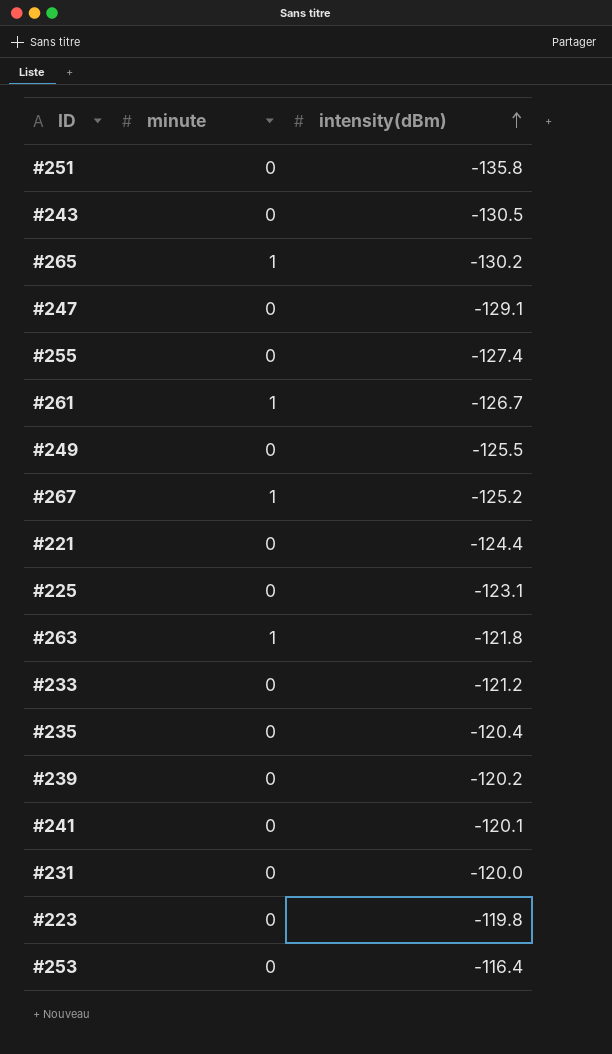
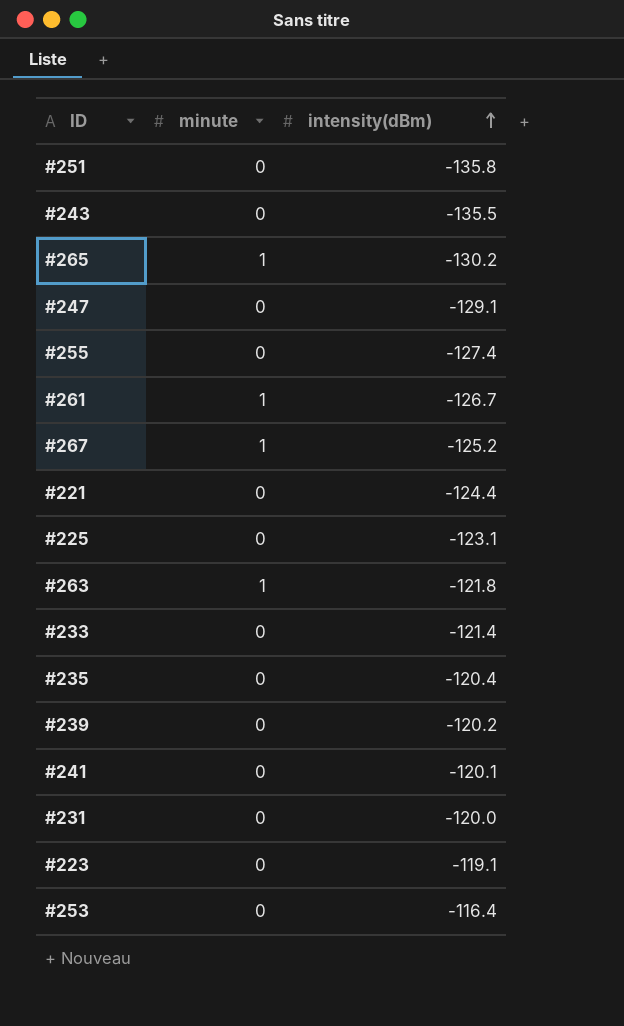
row #249: 0 | -125.5 -> none
#243 | intensity(dBm): -130.5 -> -135.5
#233 | intensity(dBm): -121.2 -> -121.4
#223 | intensity(dBm): -119.8 -> -119.1

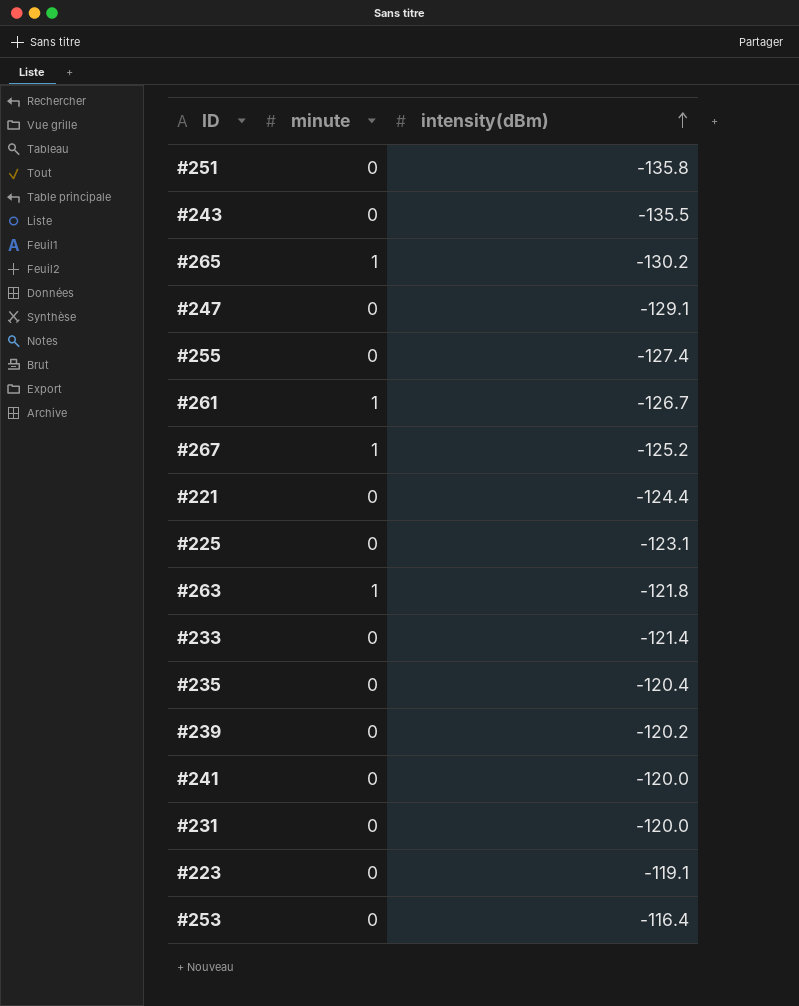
#241 | intensity(dBm): -120.1 -> -120.0

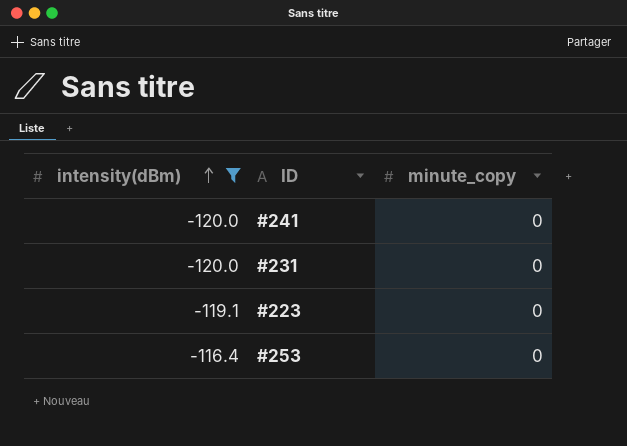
filter: none -> intensity(dBm) >= -120.0
column intensity(dBm) | position: 3 -> 1
column name: minute -> minute_copy

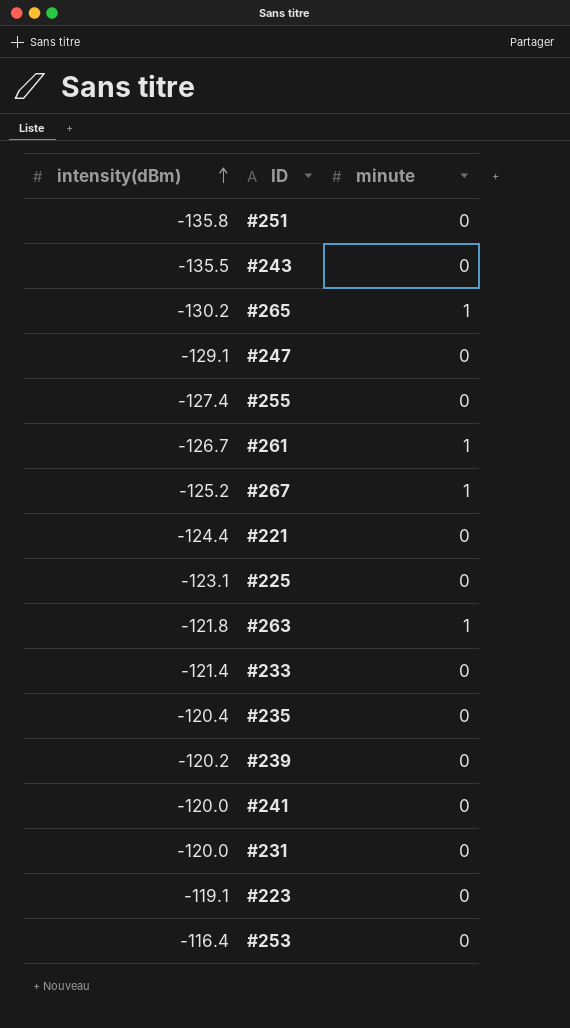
filter: intensity(dBm) >= -120.0 -> none
column name: minute_copy -> minute

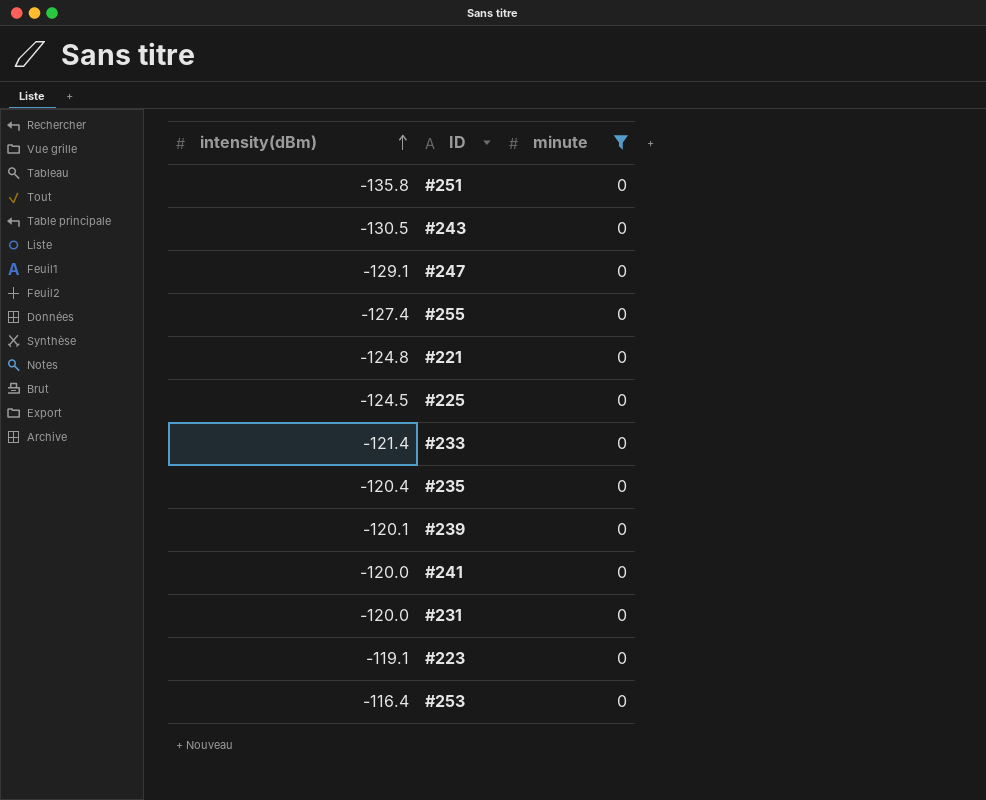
filter: none -> minute = 0
#243 | intensity(dBm): -135.5 -> -130.5
#221 | intensity(dBm): -124.4 -> -124.8
#225 | intensity(dBm): -123.1 -> -124.5
#239 | intensity(dBm): -120.2 -> -120.1

